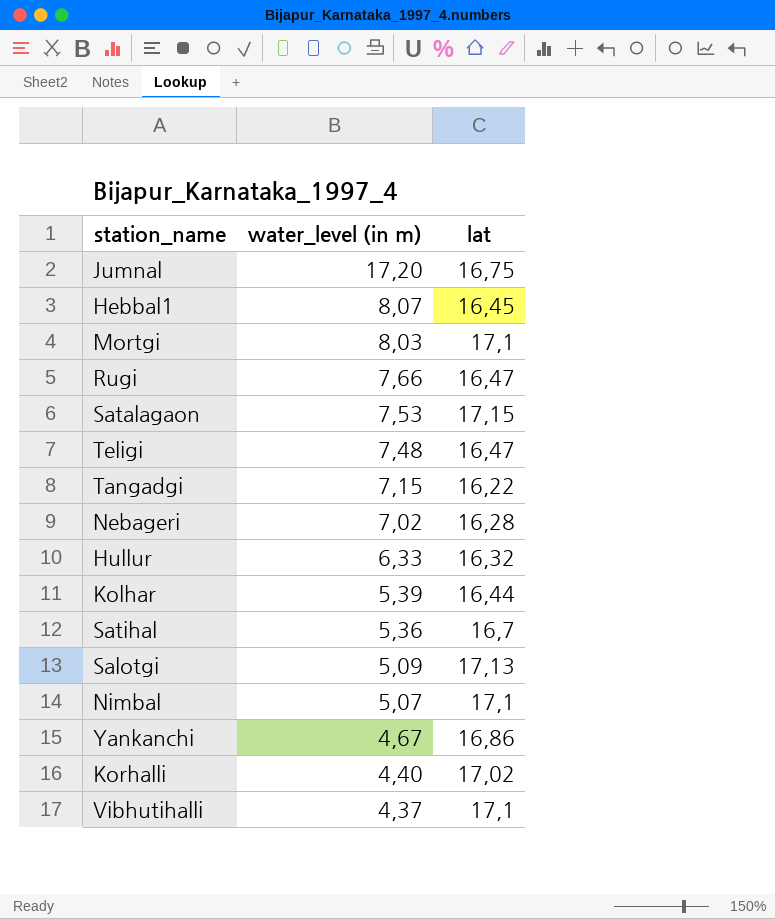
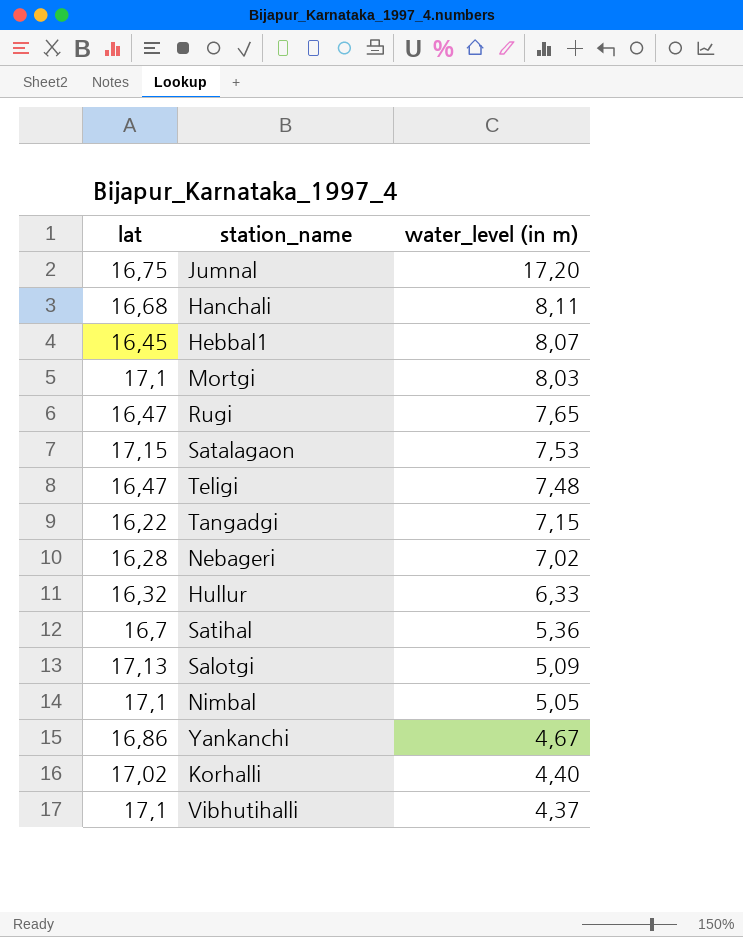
column lat | position: 3 -> 1
row Kolhar: 5,39 | 16,44 -> none
row Hanchali: none -> 16,68 | 8,11
Rugi | water_level (in m): 7,66 -> 7,65
Nimbal | water_level (in m): 5,07 -> 5,05

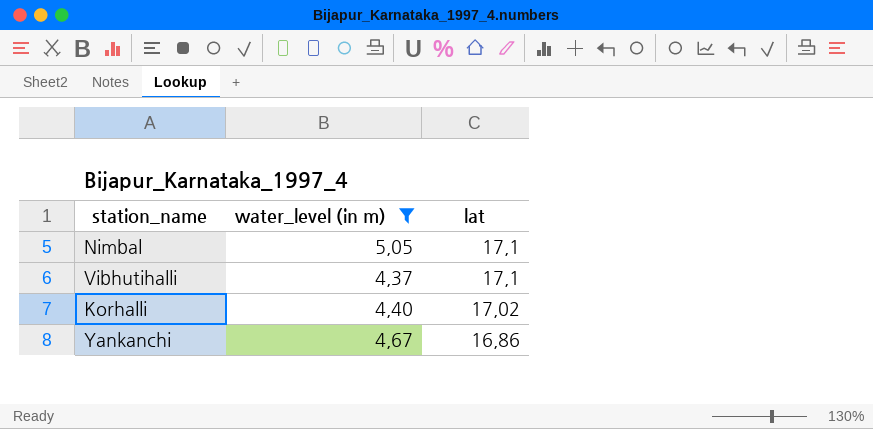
filter: none -> water_level (in m) <= 5,05
row order: water_level (in m) descending -> lat descending
column lat | position: 1 -> 3

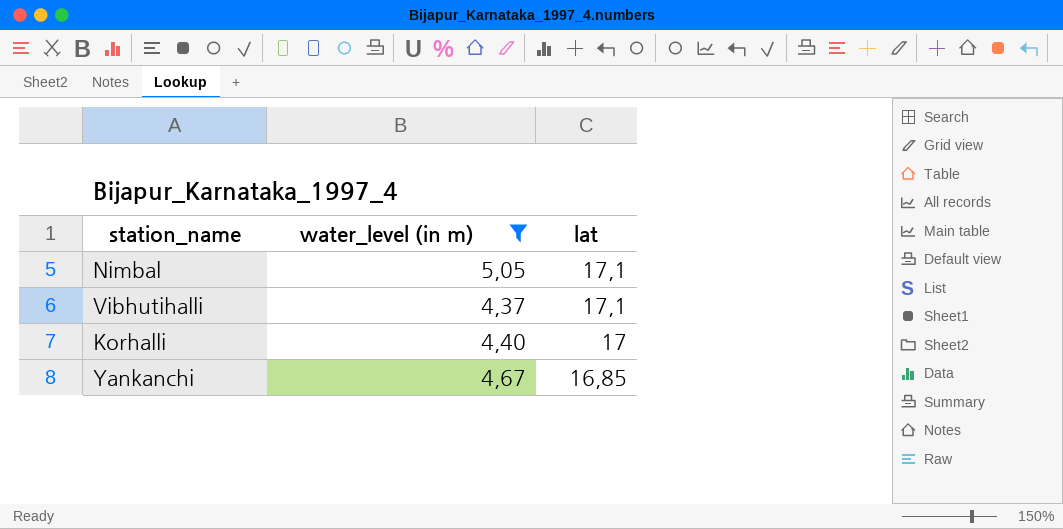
Korhalli | lat: 17,02 -> 17
Yankanchi | lat: 16,86 -> 16,85

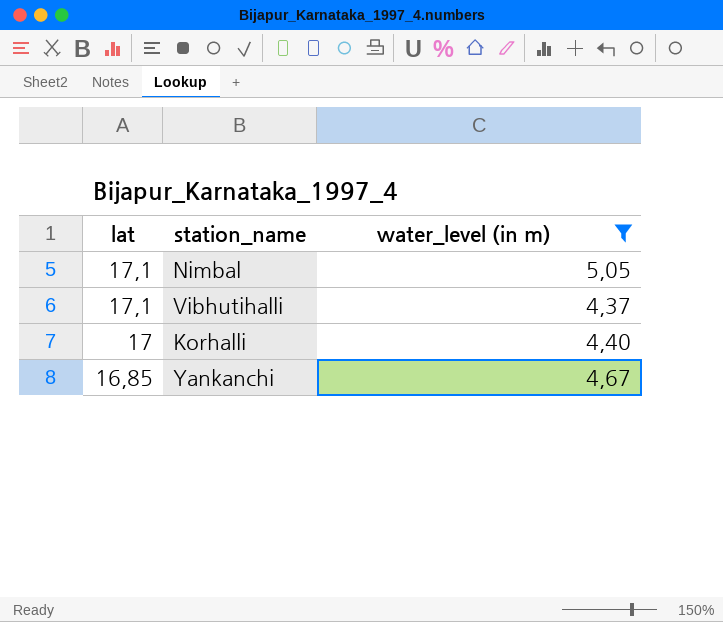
column lat | position: 3 -> 1

